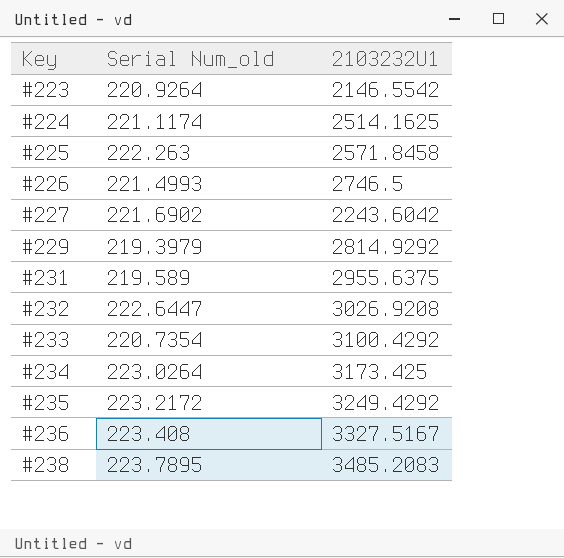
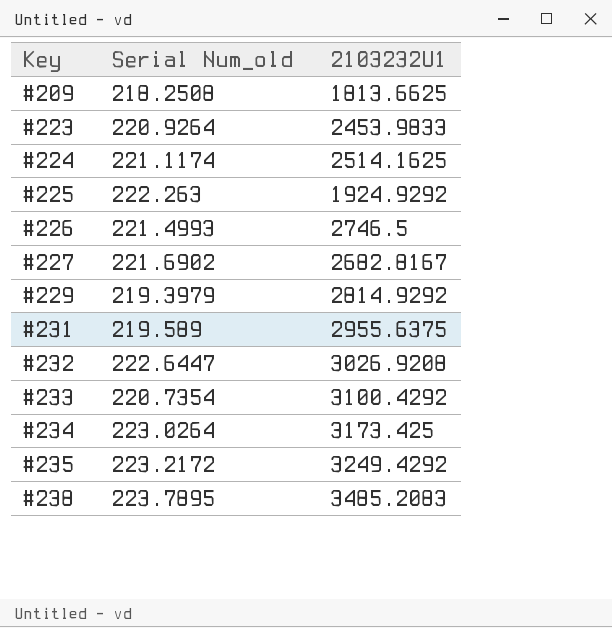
row #236: 223.408 | 3327.5167 -> none
row #209: none -> 218.2508 | 1813.6625
#223 | 2103232U1: 2146.5542 -> 2453.9833
#225 | 2103232U1: 2571.8458 -> 1924.9292
#227 | 2103232U1: 2243.6042 -> 2682.8167

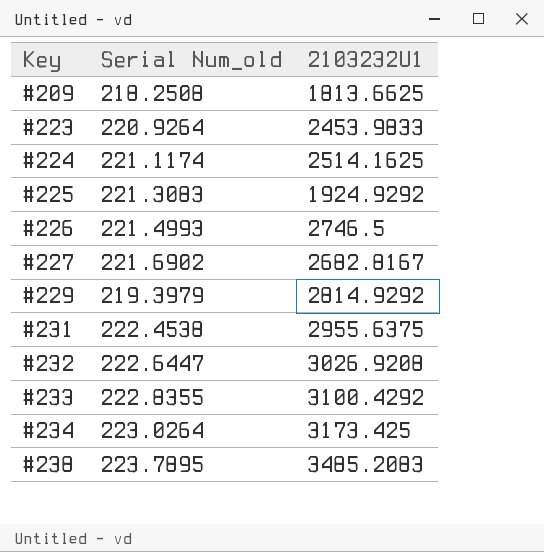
row #235: 223.2172 | 3249.4292 -> none
#225 | Serial Num_old: 222.263 -> 221.3083
#231 | Serial Num_old: 219.589 -> 222.4538
#233 | Serial Num_old: 220.7354 -> 222.8355

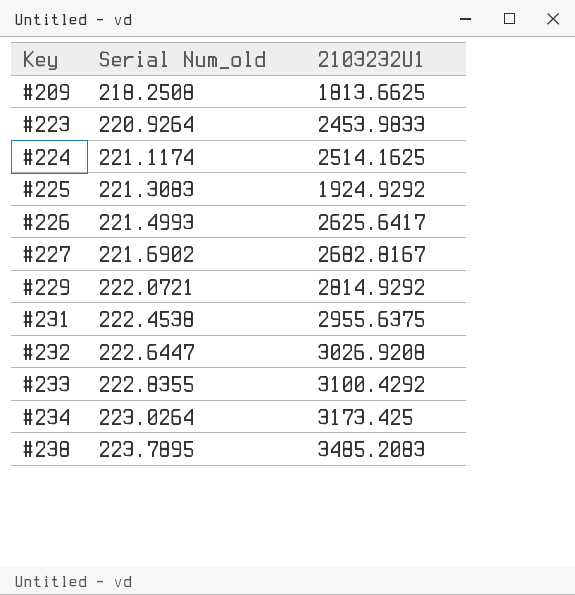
#226 | 2103232U1: 2746.5 -> 2625.6417
#229 | Serial Num_old: 219.3979 -> 222.0721

